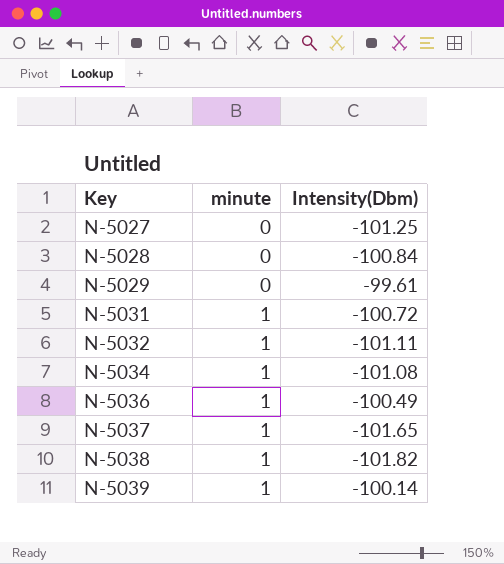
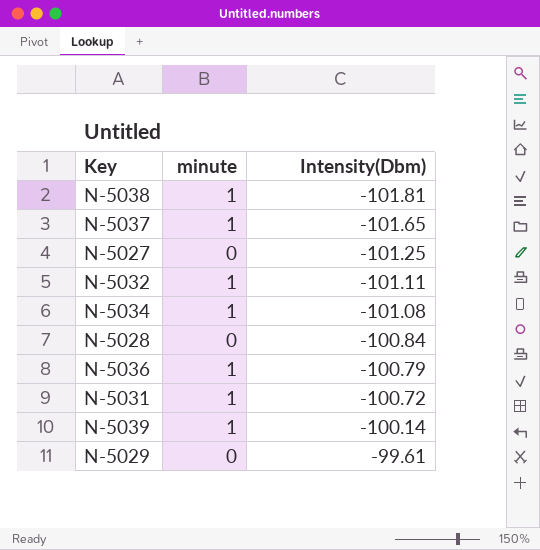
row order: Key ascending -> Intensity(Dbm) ascending
N-5038 | Intensity(Dbm): -101.82 -> -101.81
N-5036 | Intensity(Dbm): -100.49 -> -100.79

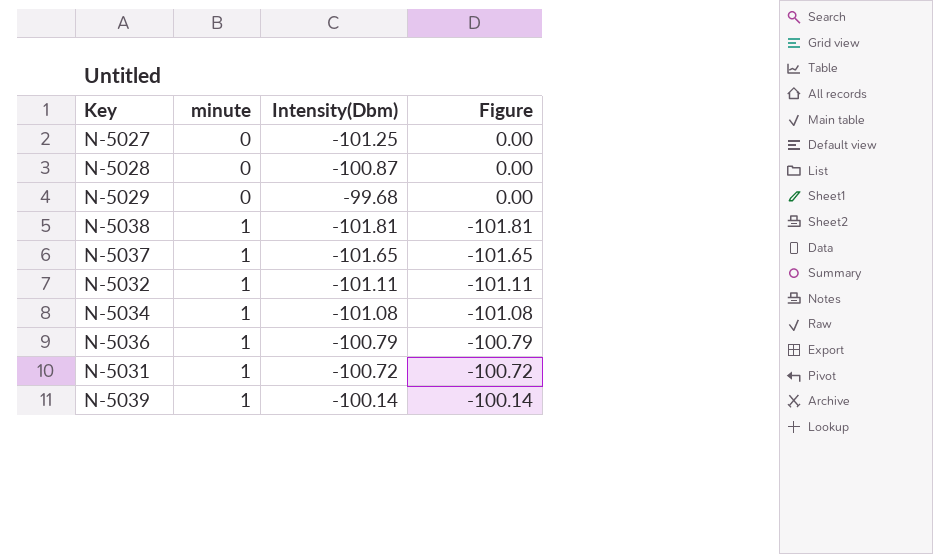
row order: Intensity(Dbm) ascending -> minute ascending
column Figure | formula: none -> [minute] * [Intensity(Dbm)]
N-5028 | Intensity(Dbm): -100.84 -> -100.87
N-5029 | Intensity(Dbm): -99.61 -> -99.68

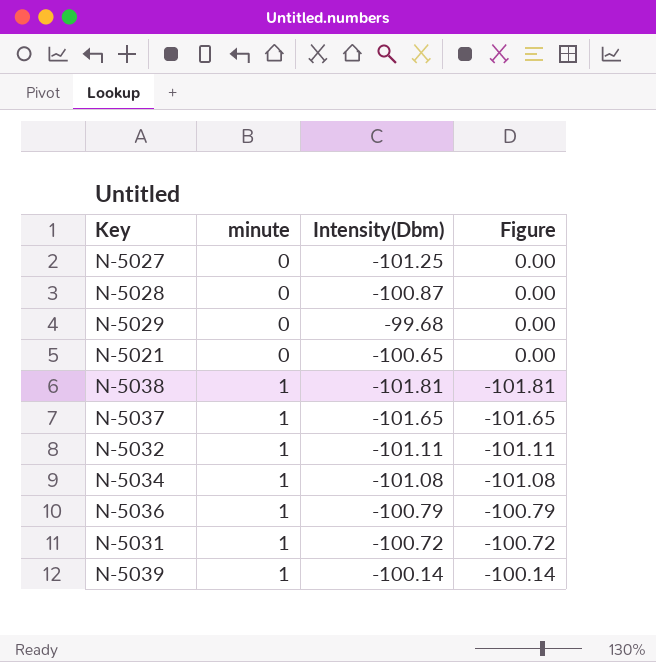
row N-5021: none -> 0 | -100.65 | 0.00

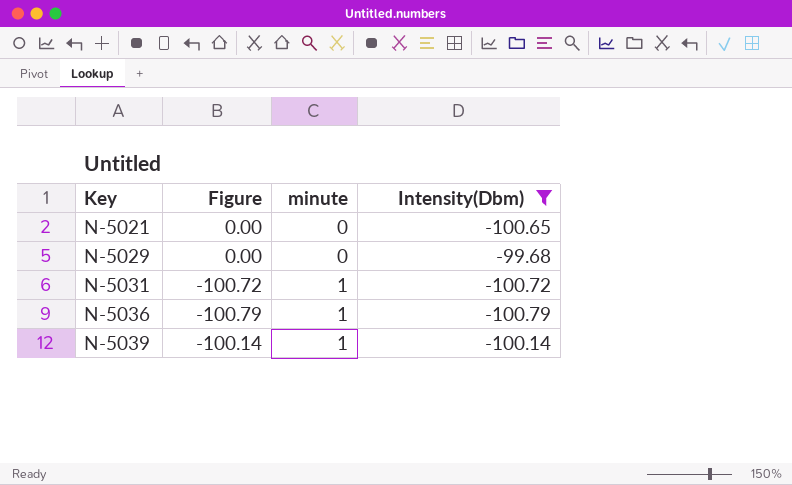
filter: none -> Intensity(Dbm) >= -100.79
row order: minute ascending -> Key ascending
column Figure | position: 4 -> 2

